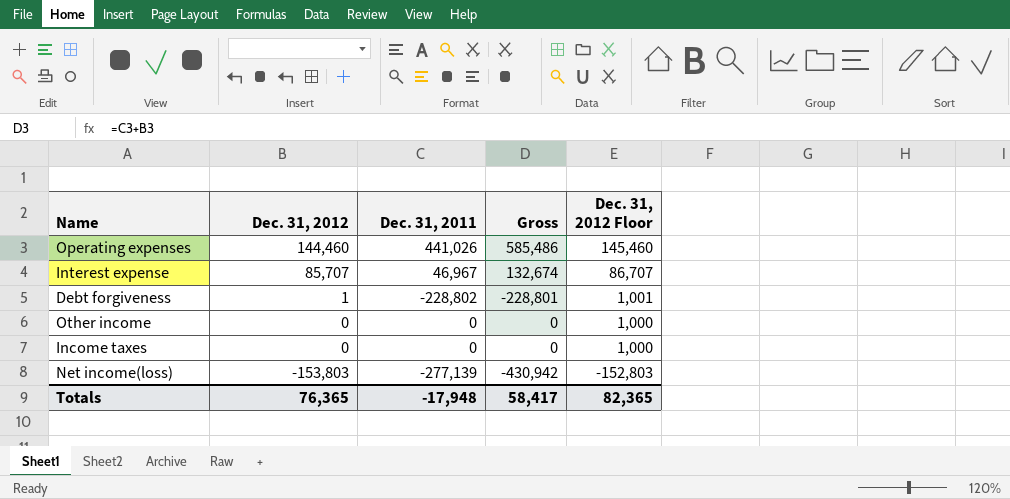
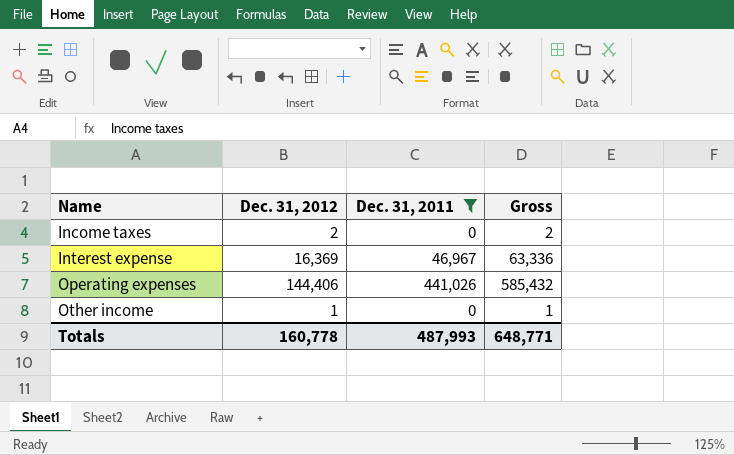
filter: none -> Dec. 31, 2011 >= 0
row order: Dec. 31, 2012 descending -> Name ascending
column Dec. 31, 2012 Floor | formula: [Dec. 31, 2012] + 1000 -> none
Income taxes | Dec. 31, 2012: 0 -> 2
Income taxes | Gross: 0 -> 2
Interest expense | Dec. 31, 2012: 85,707 -> 16,369
Interest expense | Gross: 132,674 -> 63,336
Operating expenses | Dec. 31, 2012: 144,460 -> 144,406
Operating expenses | Gross: 585,486 -> 585,432
Other income | Dec. 31, 2012: 0 -> 1
Other income | Gross: 0 -> 1
Totals | Dec. 31, 2012: 76,365 -> 160,778
Totals | Dec. 31, 2011: -17,948 -> 487,993
Totals | Gross: 58,417 -> 648,771

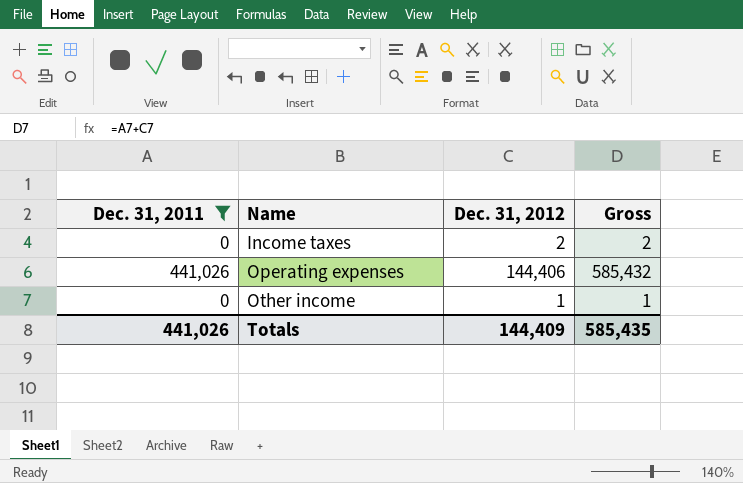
column Dec. 31, 2011 | position: 3 -> 1
row Interest expense: 16,369 | 46,967 | 63,336 -> none
Totals | Dec. 31, 2011: 487,993 -> 441,026
Totals | Dec. 31, 2012: 160,778 -> 144,409
Totals | Gross: 648,771 -> 585,435

